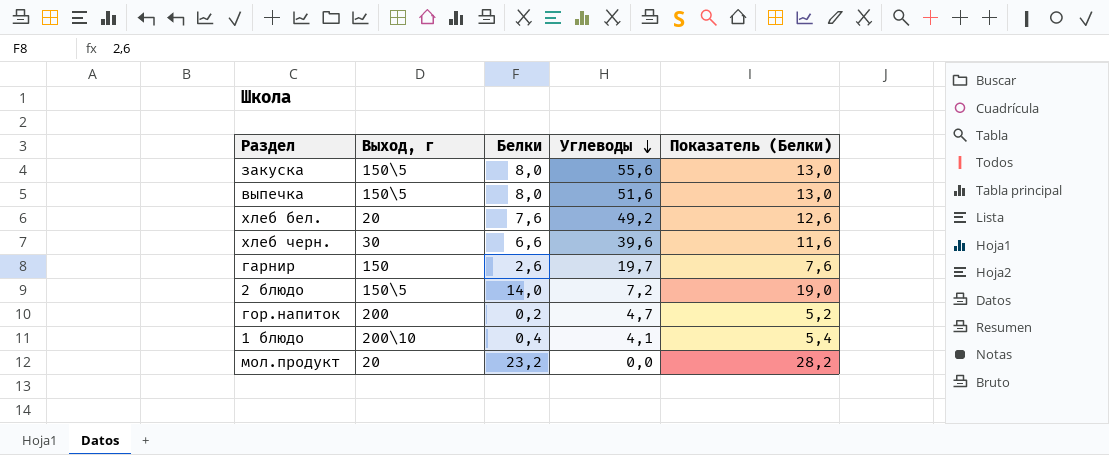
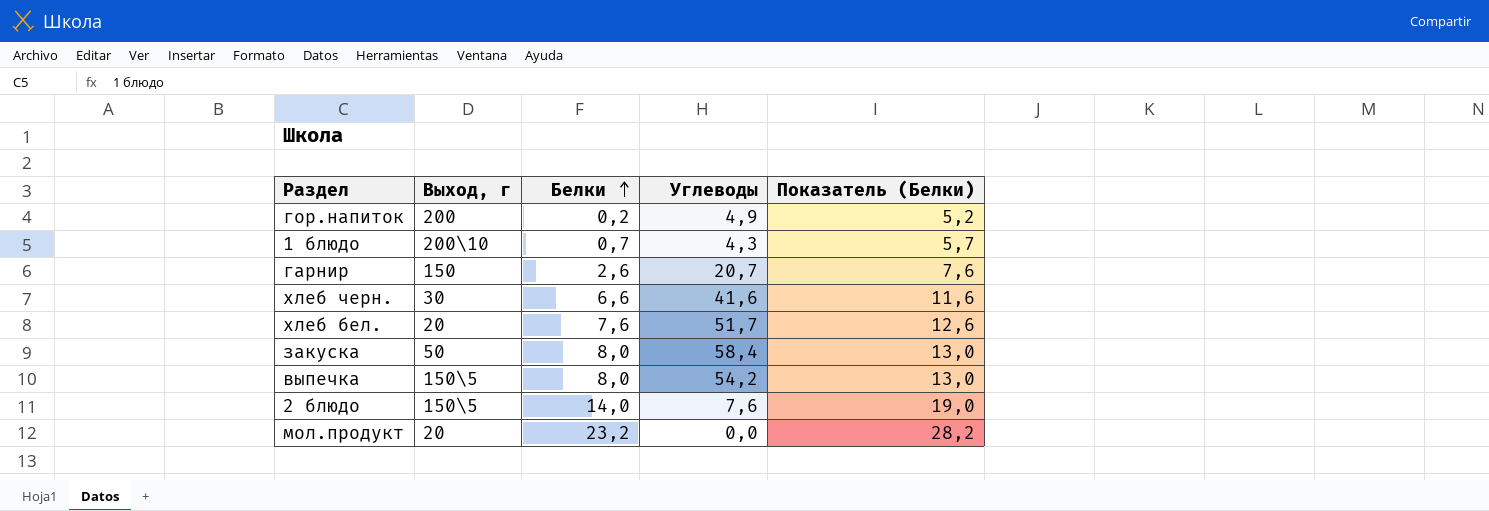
row order: Углеводы descending -> Белки ascending
гор.напиток | Углеводы: 4,7 -> 4,9
1 блюдо | Белки: 0,4 -> 0,7
1 блюдо | Углеводы: 4,1 -> 4,3
1 блюдо | Показатель (Белки): 5,4 -> 5,7
гарнир | Углеводы: 19,7 -> 20,7
хлеб черн. | Углеводы: 39,6 -> 41,6
хлеб бел. | Углеводы: 49,2 -> 51,7
закуска | Выход, г: 150\5 -> 50
закуска | Углеводы: 55,6 -> 58,4
выпечка | Углеводы: 51,6 -> 54,2
2 блюдо | Углеводы: 7,2 -> 7,6

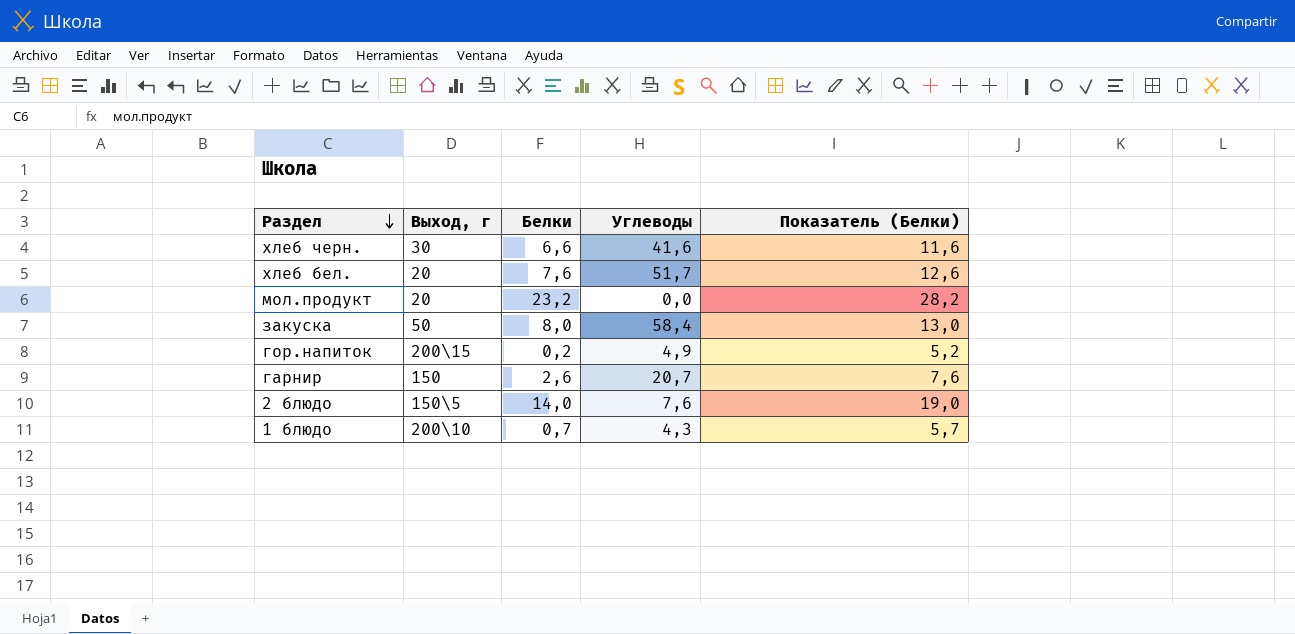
row order: Белки ascending -> Раздел descending
row выпечка: 150\5 | 8,0 | 54,2 | 13,0 -> none
гор.напиток | Выход, г: 200 -> 200\15

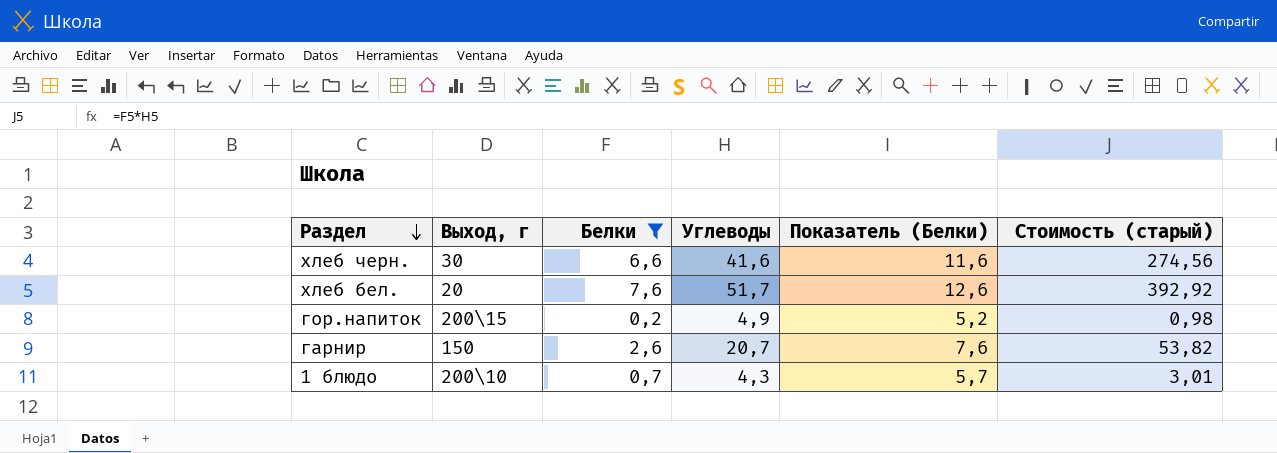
filter: none -> Белки <= 7,6
column Стоимость (старый) | formula: none -> [Белки] * [Углеводы]

